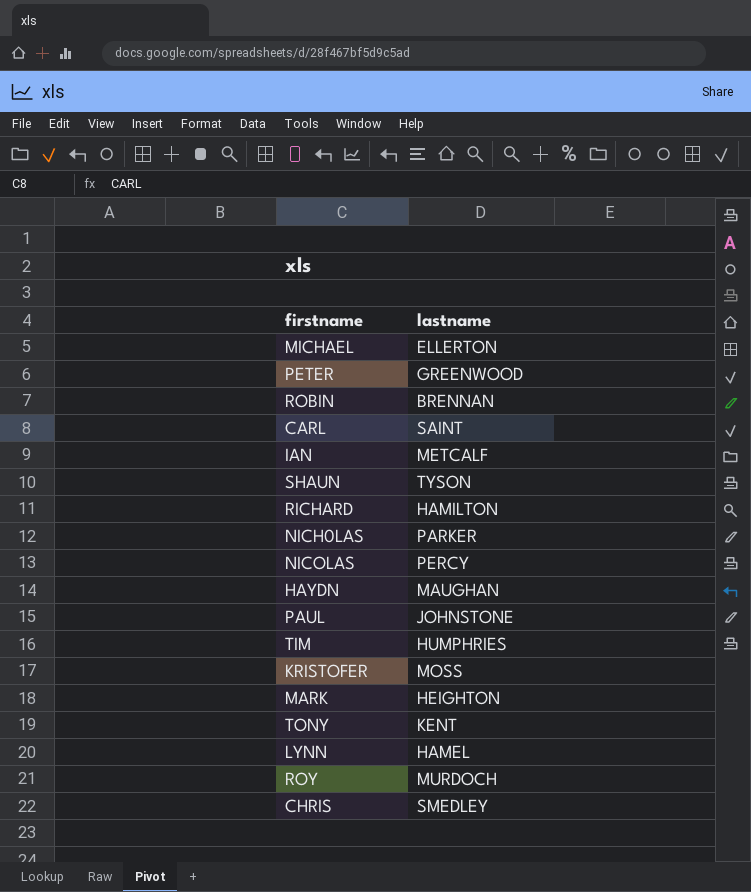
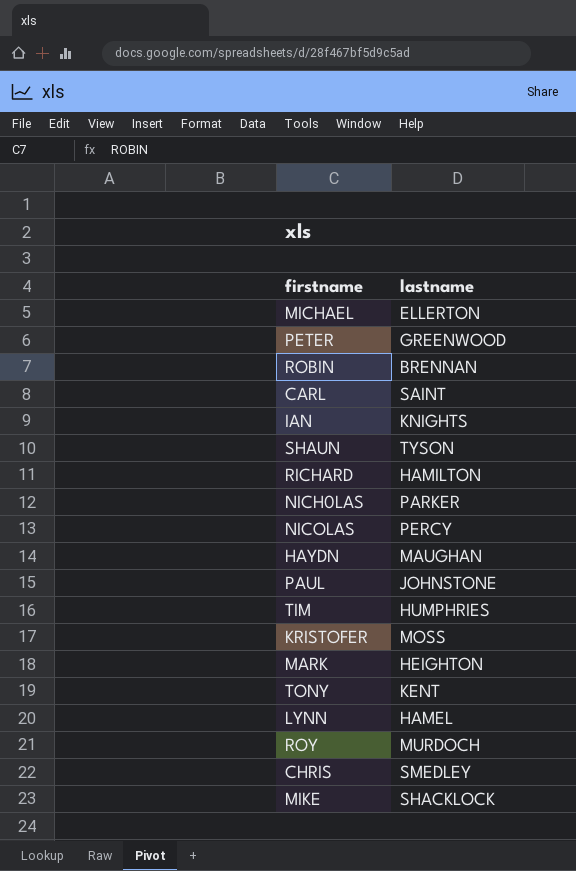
IAN | lastname: METCALF -> KNIGHTS
row MIKE: none -> SHACKLOCK

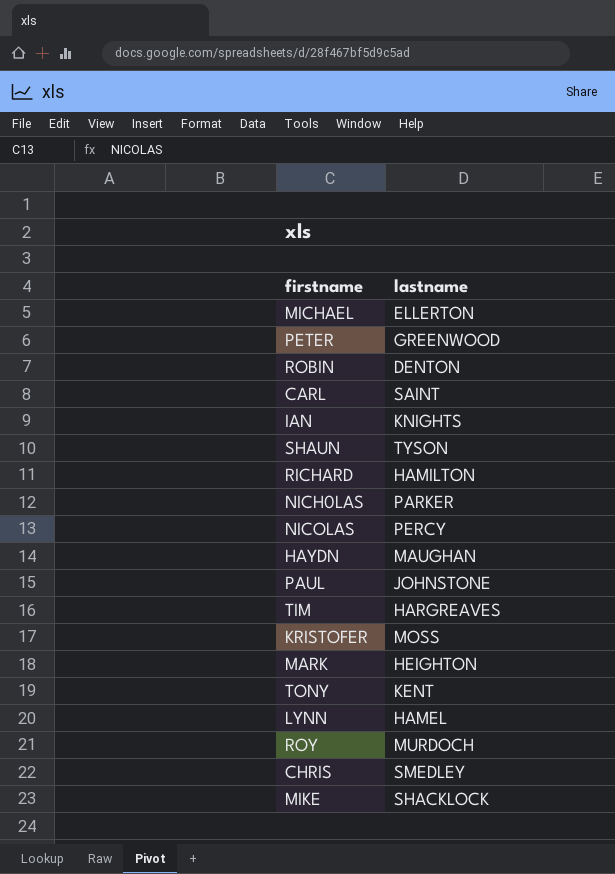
ROBIN | lastname: BRENNAN -> DENTON
TIM | lastname: HUMPHRIES -> HARGREAVES

